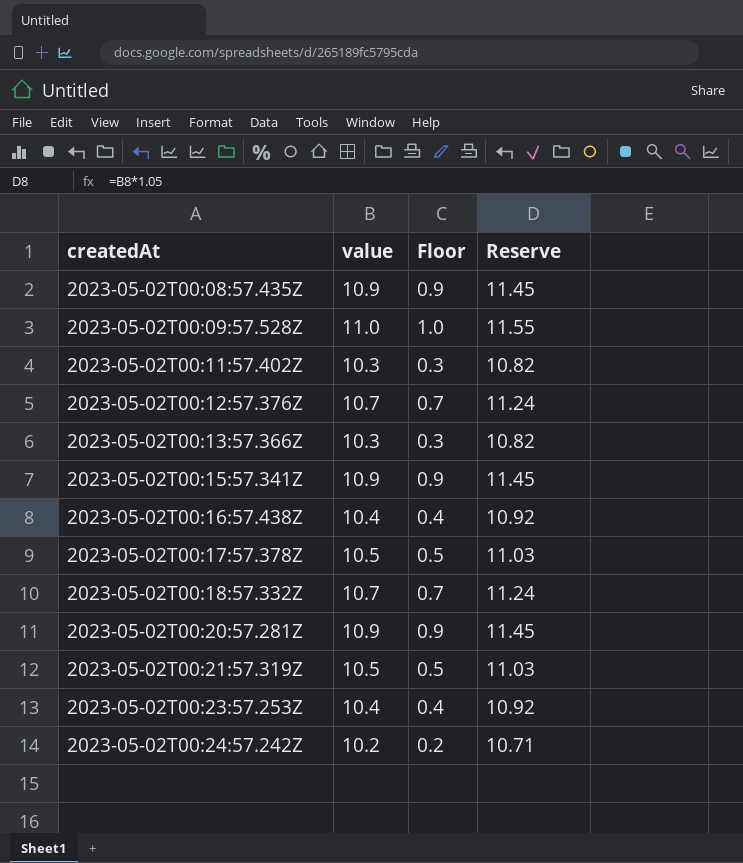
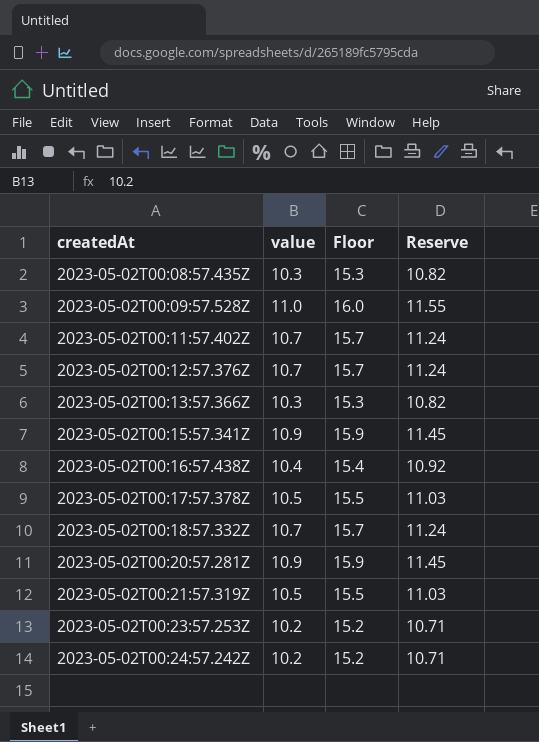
column Floor | formula: [value] - 10 -> [value] + 5
2023-05-02T00:08:57.435Z | value: 10.9 -> 10.3
2023-05-02T00:08:57.435Z | Reserve: 11.45 -> 10.82
2023-05-02T00:11:57.402Z | value: 10.3 -> 10.7
2023-05-02T00:11:57.402Z | Reserve: 10.82 -> 11.24
2023-05-02T00:23:57.253Z | value: 10.4 -> 10.2
2023-05-02T00:23:57.253Z | Reserve: 10.92 -> 10.71

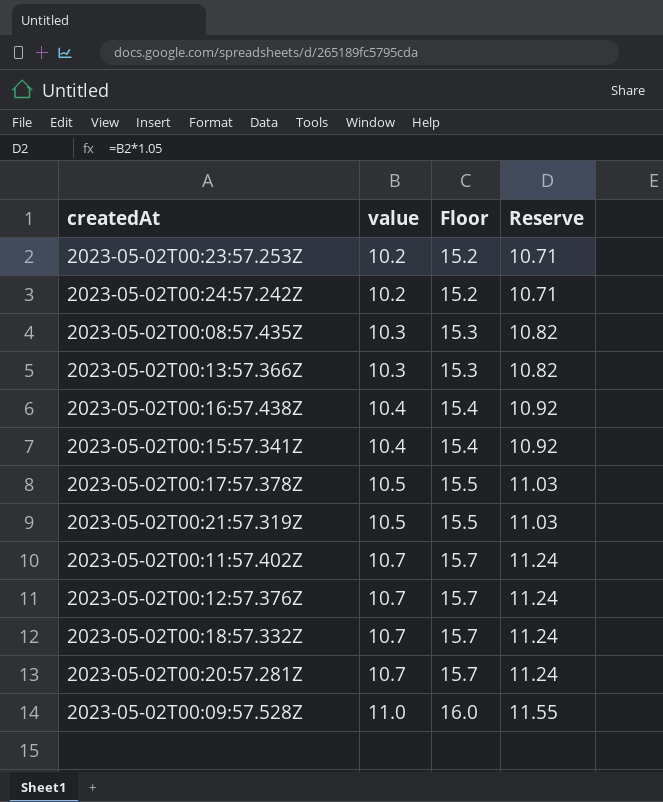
row order: createdAt ascending -> value ascending
2023-05-02T00:15:57.341Z | value: 10.9 -> 10.4
2023-05-02T00:15:57.341Z | Floor: 15.9 -> 15.4
2023-05-02T00:15:57.341Z | Reserve: 11.45 -> 10.92
2023-05-02T00:20:57.281Z | value: 10.9 -> 10.7
2023-05-02T00:20:57.281Z | Floor: 15.9 -> 15.7
2023-05-02T00:20:57.281Z | Reserve: 11.45 -> 11.24

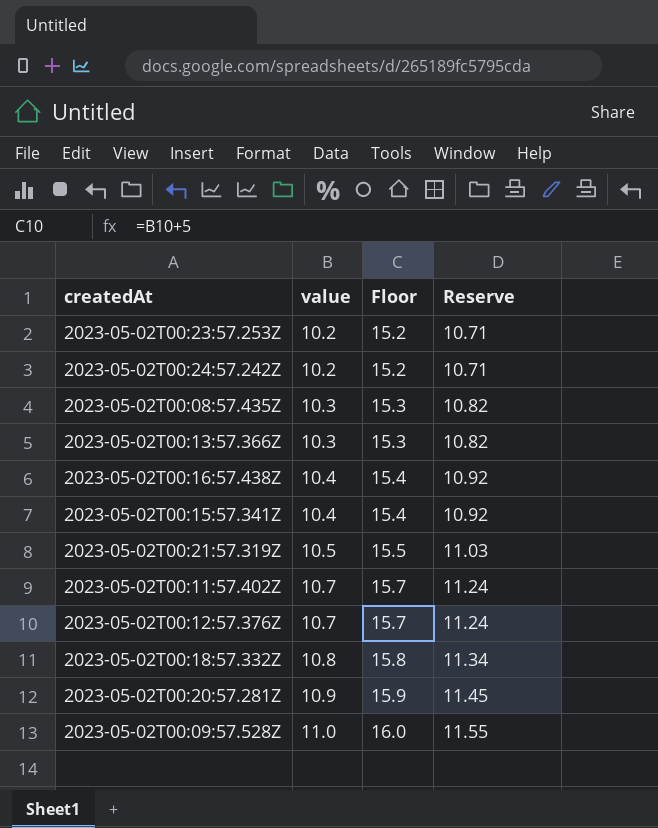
row 2023-05-02T00:17:57.378Z: 10.5 | 15.5 | 11.03 -> none
2023-05-02T00:18:57.332Z | value: 10.7 -> 10.8
2023-05-02T00:18:57.332Z | Floor: 15.7 -> 15.8
2023-05-02T00:18:57.332Z | Reserve: 11.24 -> 11.34
2023-05-02T00:20:57.281Z | value: 10.7 -> 10.9
2023-05-02T00:20:57.281Z | Floor: 15.7 -> 15.9
2023-05-02T00:20:57.281Z | Reserve: 11.24 -> 11.45

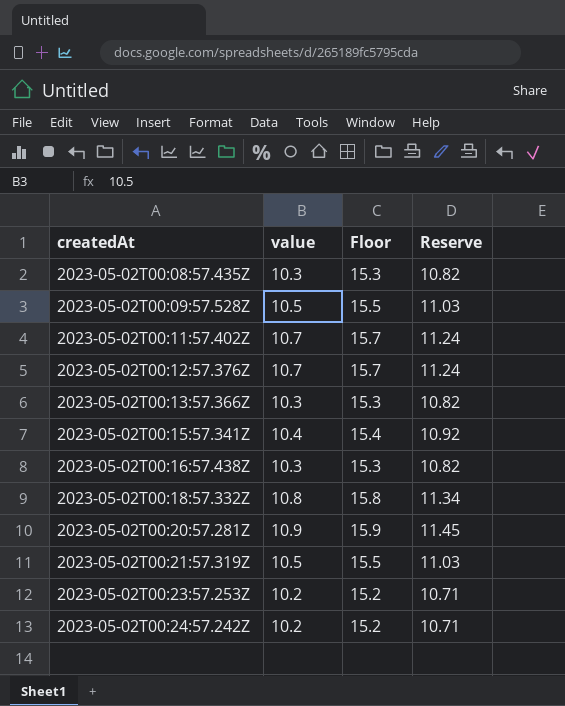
row order: value ascending -> createdAt ascending
2023-05-02T00:09:57.528Z | value: 11.0 -> 10.5
2023-05-02T00:09:57.528Z | Floor: 16.0 -> 15.5
2023-05-02T00:09:57.528Z | Reserve: 11.55 -> 11.03
2023-05-02T00:16:57.438Z | value: 10.4 -> 10.3
2023-05-02T00:16:57.438Z | Floor: 15.4 -> 15.3
2023-05-02T00:16:57.438Z | Reserve: 10.92 -> 10.82

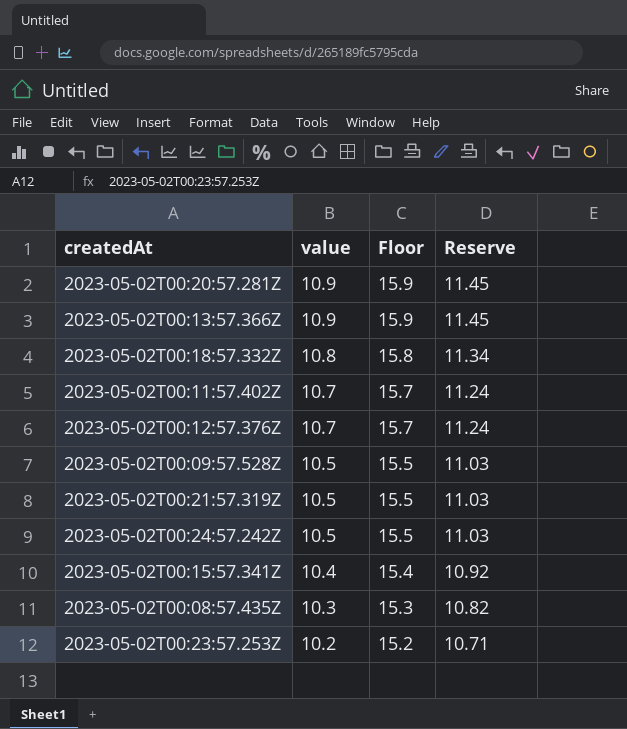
row order: createdAt ascending -> value descending
row 2023-05-02T00:16:57.438Z: 10.3 | 15.3 | 10.82 -> none
2023-05-02T00:13:57.366Z | value: 10.3 -> 10.9
2023-05-02T00:13:57.366Z | Floor: 15.3 -> 15.9
2023-05-02T00:13:57.366Z | Reserve: 10.82 -> 11.45
2023-05-02T00:24:57.242Z | value: 10.2 -> 10.5
2023-05-02T00:24:57.242Z | Floor: 15.2 -> 15.5
2023-05-02T00:24:57.242Z | Reserve: 10.71 -> 11.03

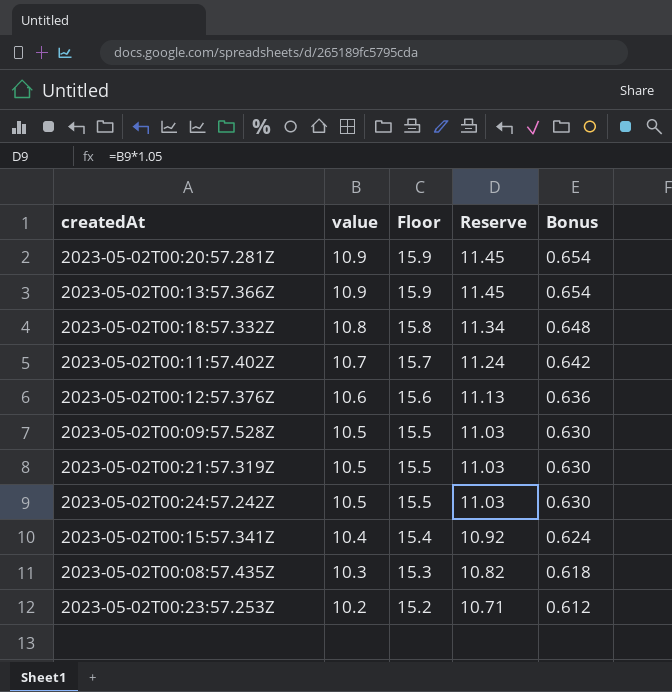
column Bonus | formula: none -> [value] * 0.06
2023-05-02T00:12:57.376Z | value: 10.7 -> 10.6
2023-05-02T00:12:57.376Z | Floor: 15.7 -> 15.6
2023-05-02T00:12:57.376Z | Reserve: 11.24 -> 11.13

